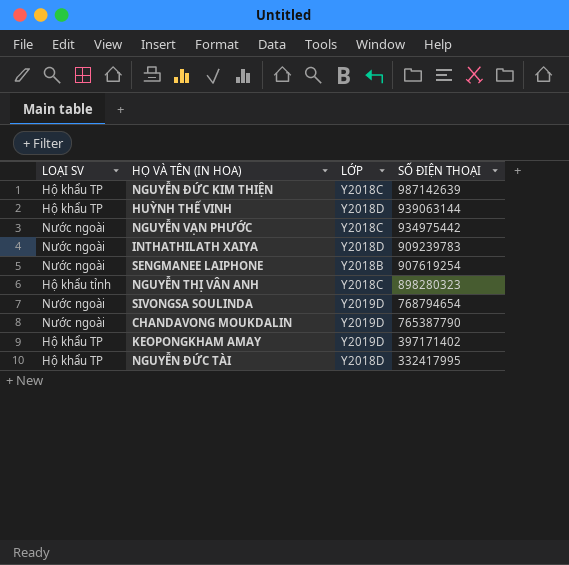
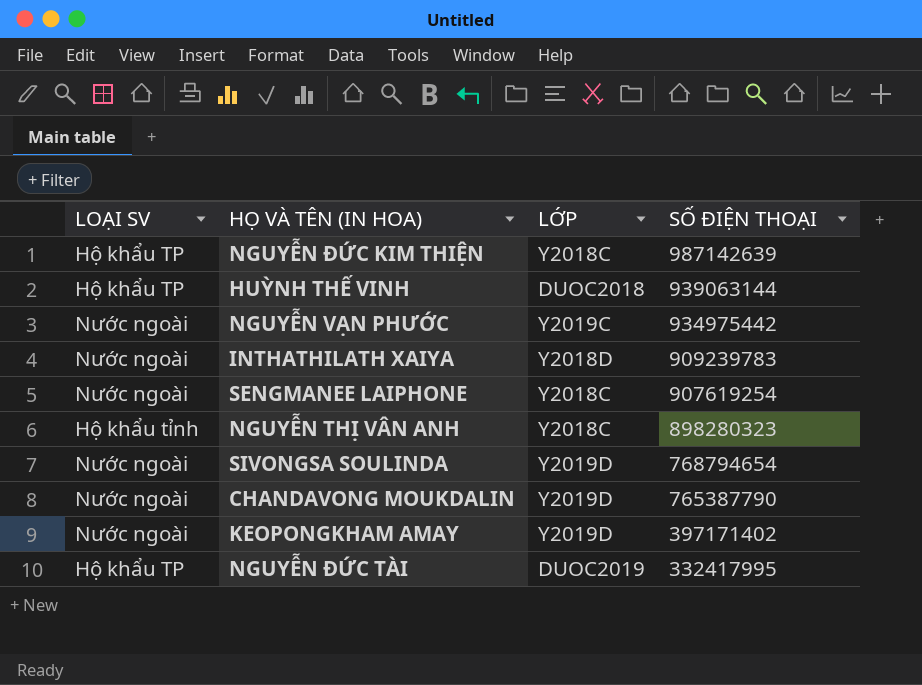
HUỲNH THẾ VINH | LỚP: Y2018D -> DUOC2018
NGUYỄN VẠN PHƯỚC | LỚP: Y2018C -> Y2019C
SENGMANEE LAIPHONE | LỚP: Y2018B -> Y2018C
KEOPONGKHAM AMAY | LOẠI SV: Hộ khẩu TP -> Nước ngoài
NGUYỄN ĐỨC TÀI | LỚP: Y2018D -> DUOC2019

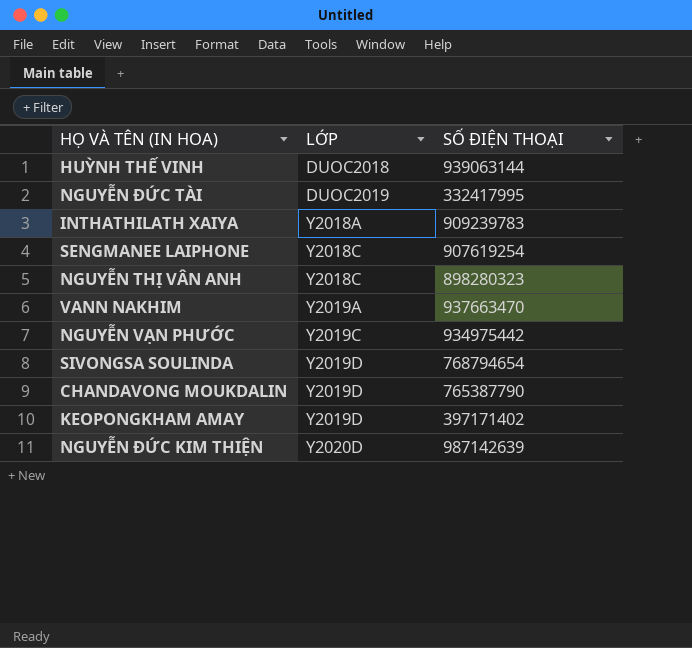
row order: SỐ ĐIỆN THOẠI descending -> LỚP ascending
column LOẠI SV | position: 1 -> none
INTHATHILATH XAIYA | LỚP: Y2018D -> Y2018A
row VANN NAKHIM: none -> Y2019A | 937663470
NGUYỄN ĐỨC KIM THIỆN | LỚP: Y2018C -> Y2020D

